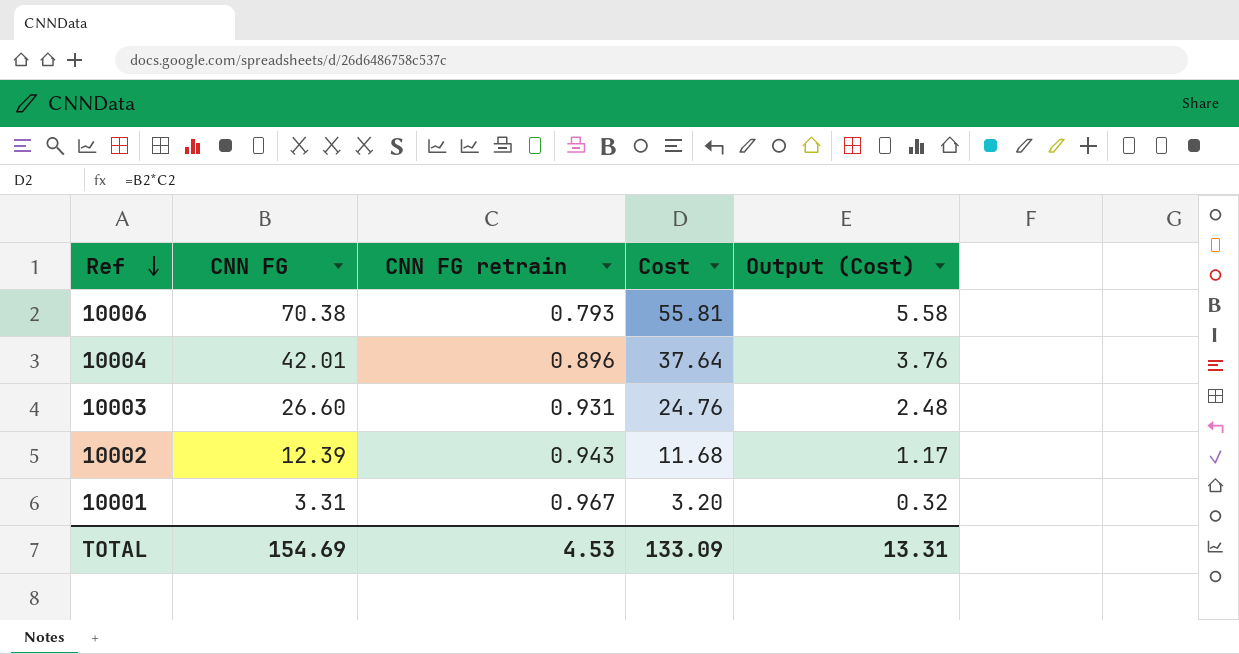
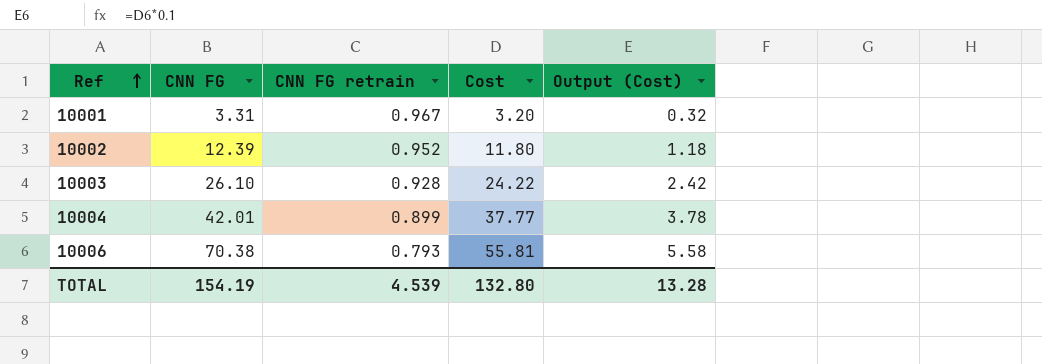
row order: Ref descending -> Ref ascending
10002 | CNN FG retrain: 0.943 -> 0.952
10002 | Cost: 11.68 -> 11.80
10002 | Output (Cost): 1.17 -> 1.18
10003 | CNN FG: 26.60 -> 26.10
10003 | CNN FG retrain: 0.931 -> 0.928
10003 | Cost: 24.76 -> 24.22
10003 | Output (Cost): 2.48 -> 2.42
10004 | CNN FG retrain: 0.896 -> 0.899
10004 | Cost: 37.64 -> 37.77
10004 | Output (Cost): 3.76 -> 3.78
TOTAL | CNN FG: 154.69 -> 154.19
TOTAL | CNN FG retrain: 4.53 -> 4.539
TOTAL | Cost: 133.09 -> 132.80
TOTAL | Output (Cost): 13.31 -> 13.28

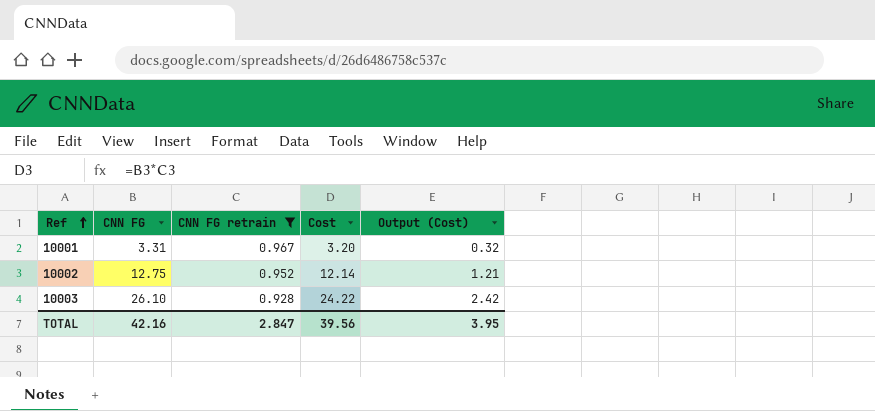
filter: none -> CNN FG retrain >= 0.928
10002 | CNN FG: 12.39 -> 12.75
10002 | Cost: 11.80 -> 12.14
10002 | Output (Cost): 1.18 -> 1.21
TOTAL | CNN FG: 154.19 -> 42.16
TOTAL | CNN FG retrain: 4.539 -> 2.847
TOTAL | Cost: 132.80 -> 39.56
TOTAL | Output (Cost): 13.28 -> 3.95

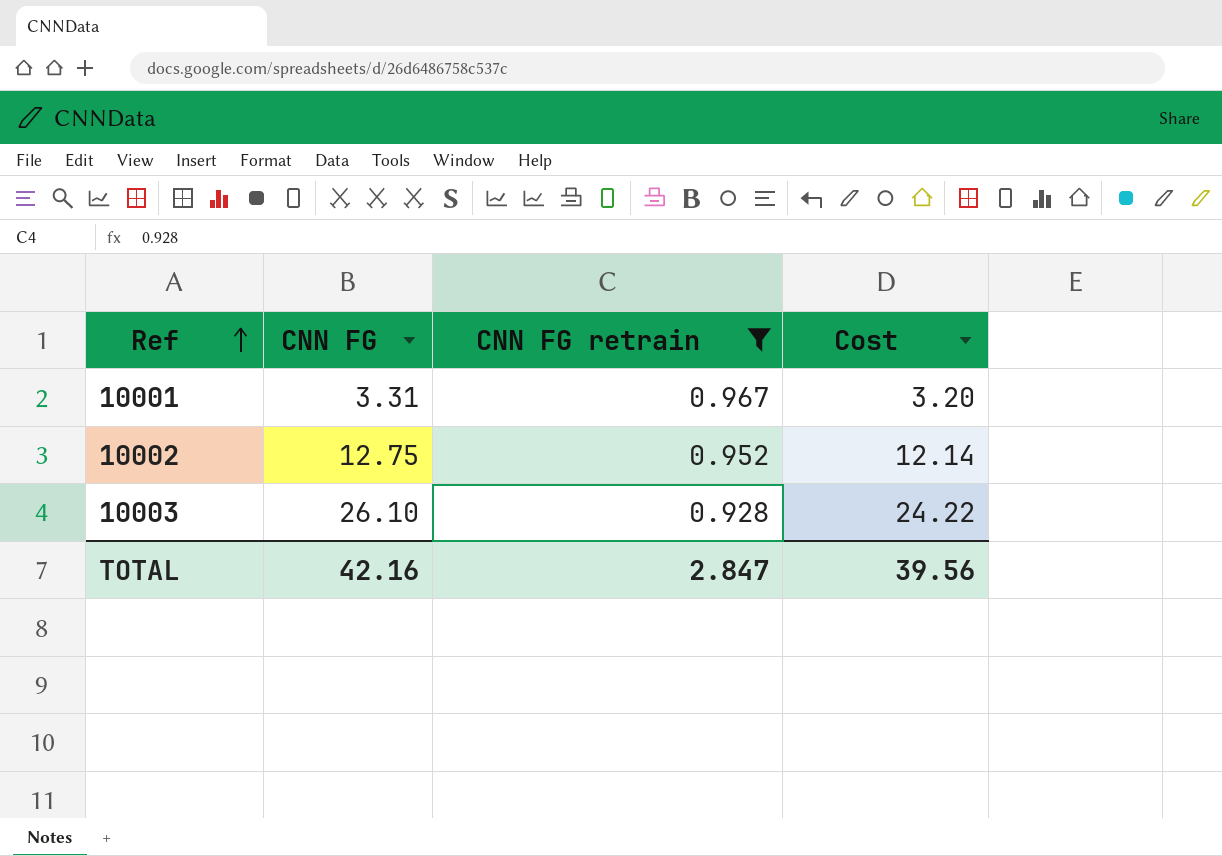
column Output (Cost) | formula: [Cost] * 0.1 -> none

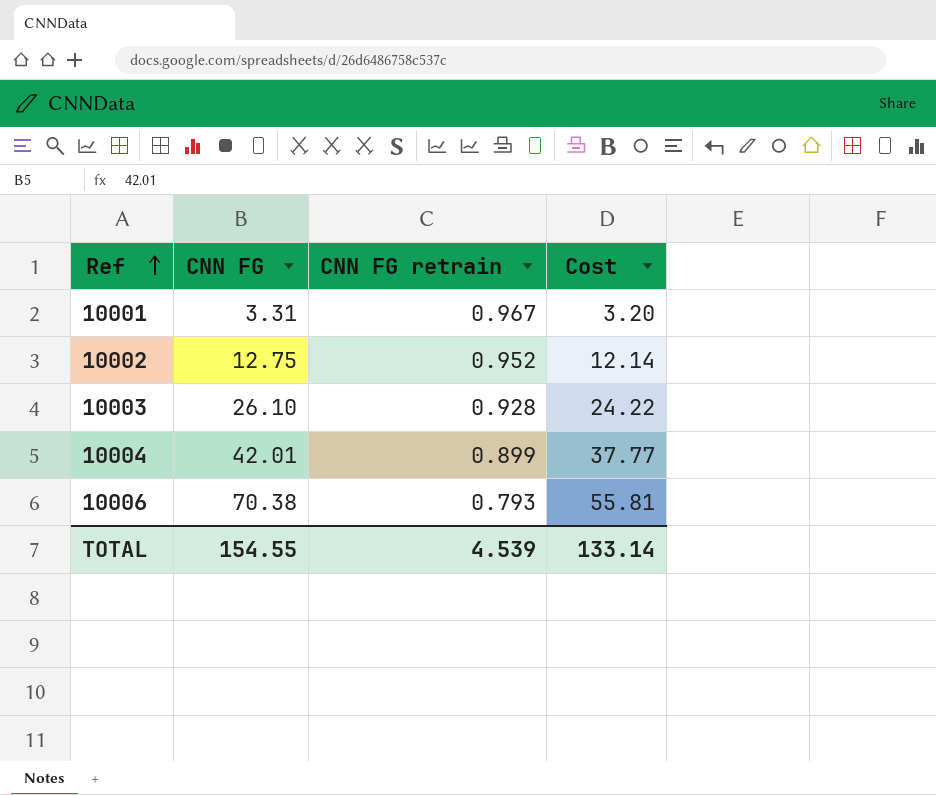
filter: CNN FG retrain >= 0.928 -> none
TOTAL | CNN FG: 42.16 -> 154.55
TOTAL | CNN FG retrain: 2.847 -> 4.539
TOTAL | Cost: 39.56 -> 133.14

